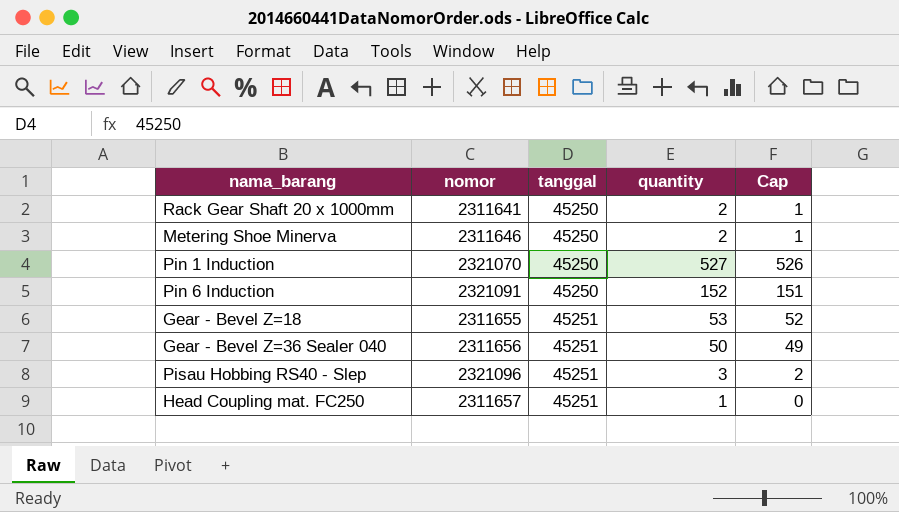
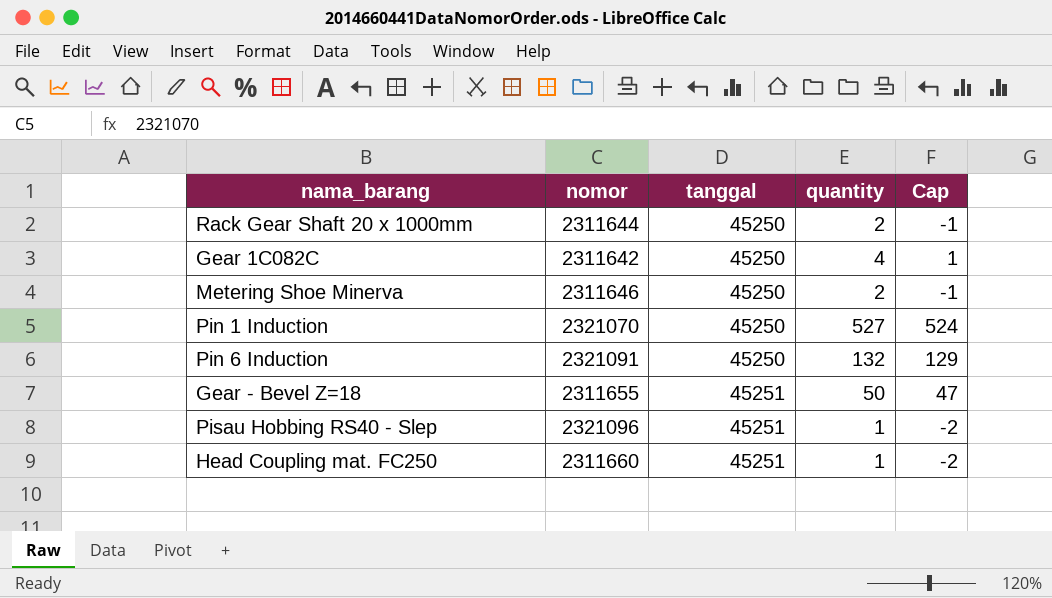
column Cap | formula: [quantity] - 1 -> [quantity] - 3
row Gear - Bevel Z=36 Sealer 040: 2311656 | 45251 | 50 | 49 -> none
Rack Gear Shaft 20 x 1000mm | nomor: 2311641 -> 2311644
row Gear 1C082C: none -> 2311642 | 45250 | 4 | 1
Pin 6 Induction | quantity: 152 -> 132
Gear - Bevel Z=18 | quantity: 53 -> 50
Pisau Hobbing RS40 - Slep | quantity: 3 -> 1
Head Coupling mat. FC250 | nomor: 2311657 -> 2311660

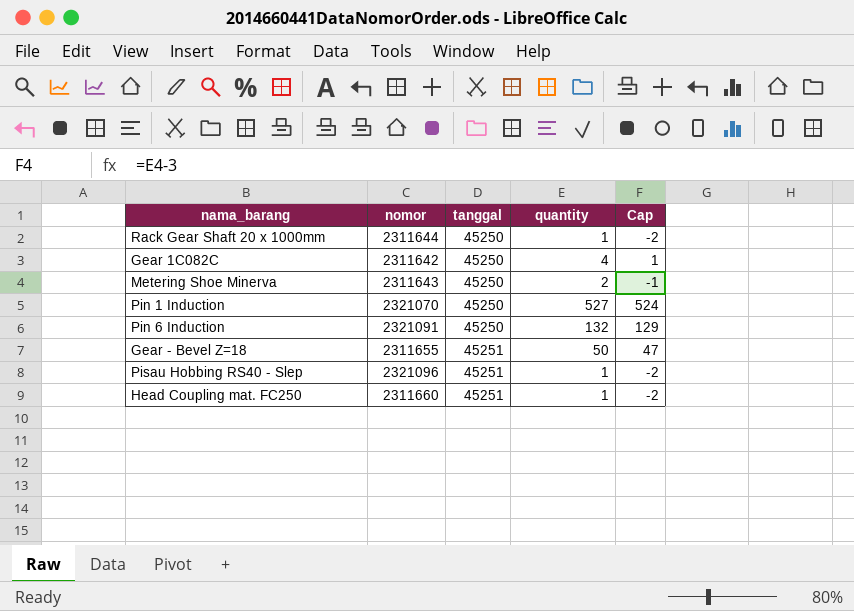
Rack Gear Shaft 20 x 1000mm | quantity: 2 -> 1
Rack Gear Shaft 20 x 1000mm | Cap: -1 -> -2
Metering Shoe Minerva | nomor: 2311646 -> 2311643

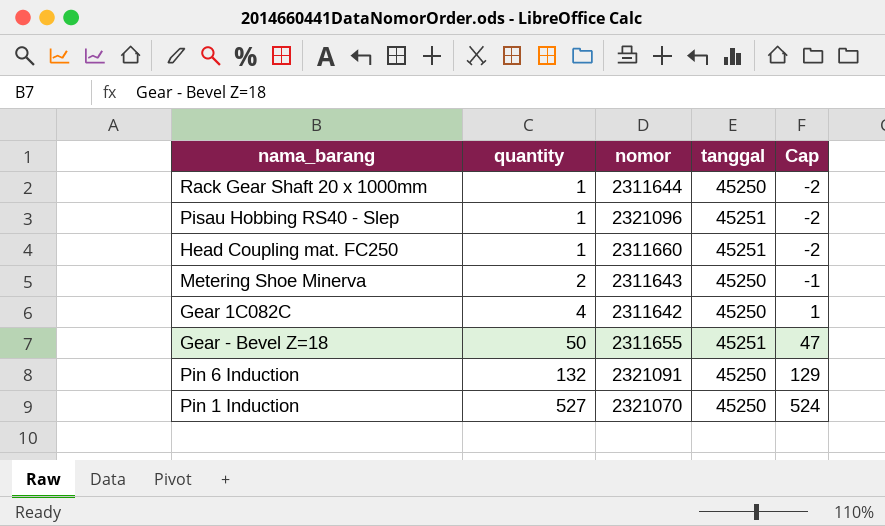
row order: tanggal ascending -> quantity ascending
column quantity | position: 4 -> 2

